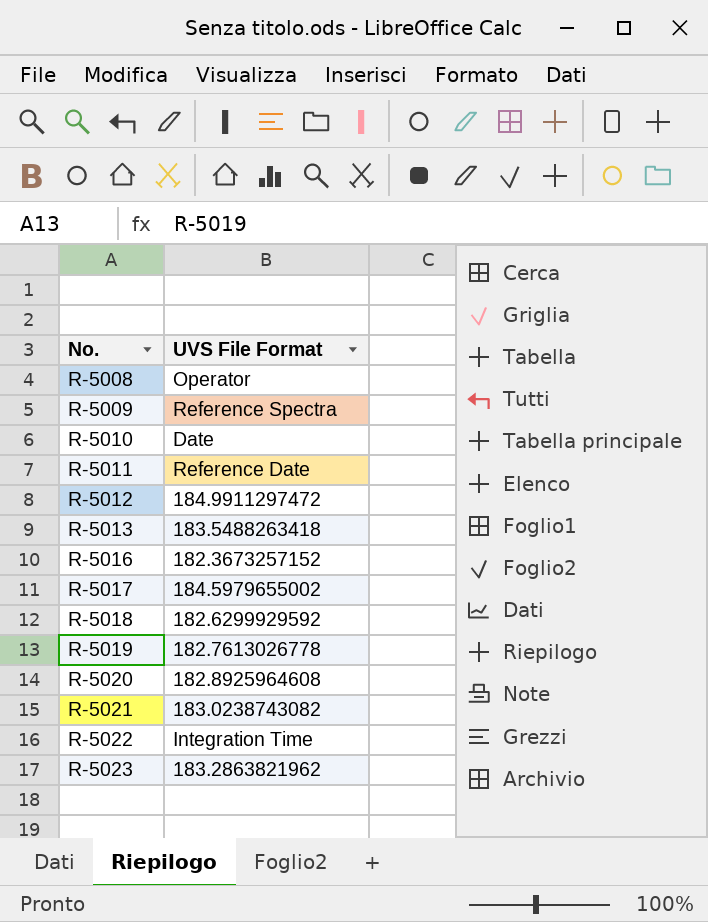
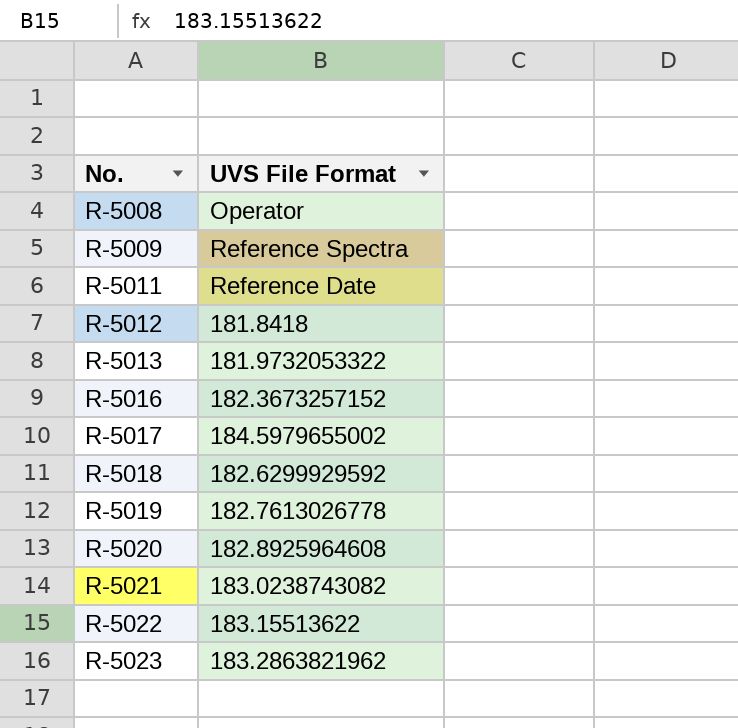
row R-5010: Date -> none
R-5012 | UVS File Format: 184.9911297472 -> 181.8418
R-5013 | UVS File Format: 183.5488263418 -> 181.9732053322
R-5022 | UVS File Format: Integration Time -> 183.15513622

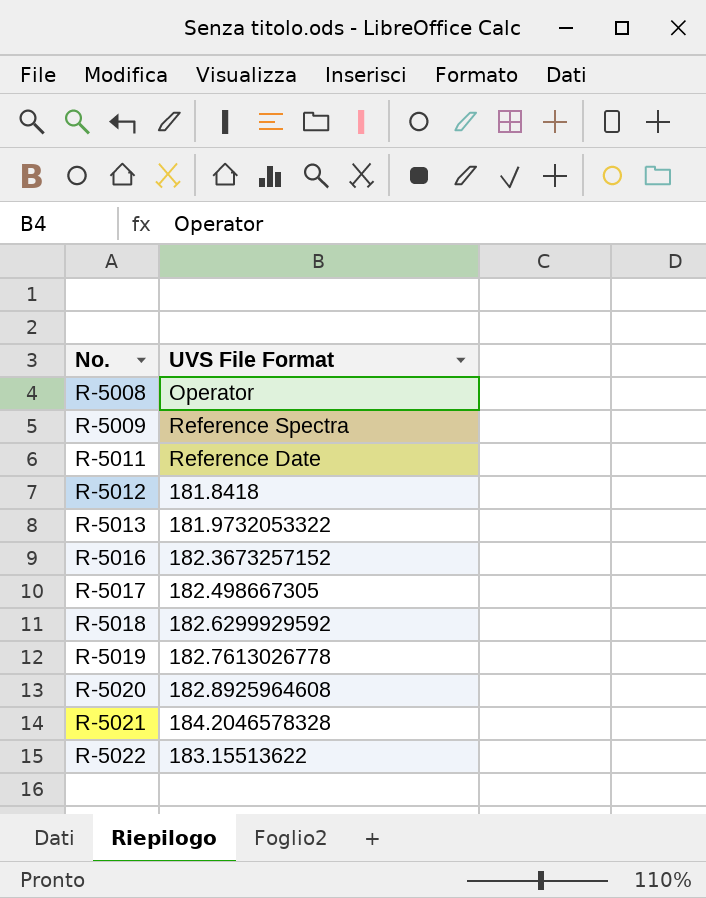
row R-5023: 183.2863821962 -> none
R-5017 | UVS File Format: 184.5979655002 -> 182.498667305
R-5021 | UVS File Format: 183.0238743082 -> 184.2046578328

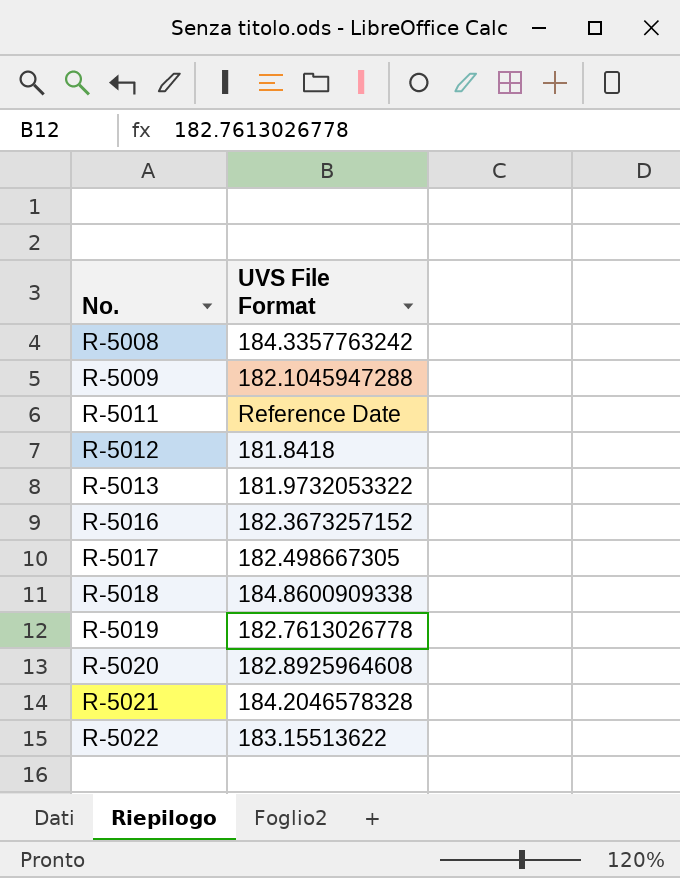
R-5008 | UVS File Format: Operator -> 184.3357763242
R-5009 | UVS File Format: Reference Spectra -> 182.1045947288
R-5018 | UVS File Format: 182.6299929592 -> 184.8600909338

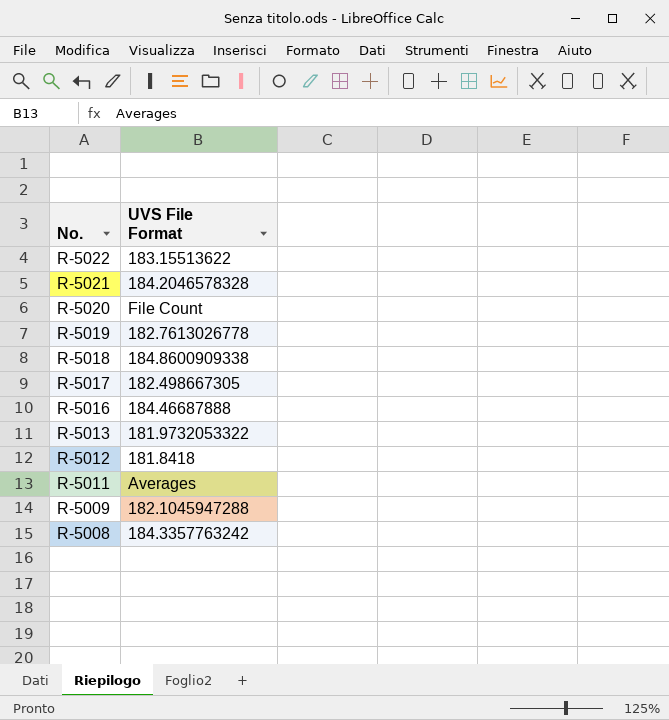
row order: No. ascending -> No. descending
R-5020 | UVS File Format: 182.8925964608 -> File Count
R-5016 | UVS File Format: 182.3673257152 -> 184.46687888
R-5011 | UVS File Format: Reference Date -> Averages

